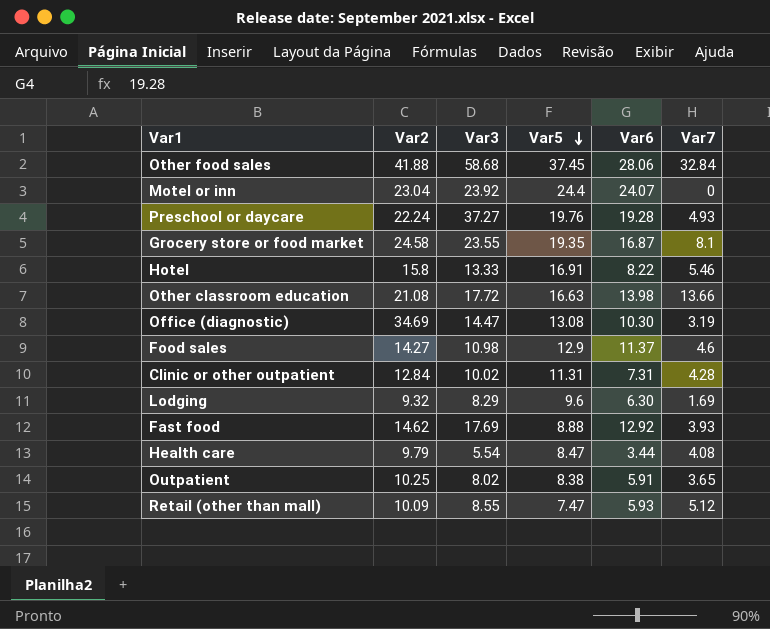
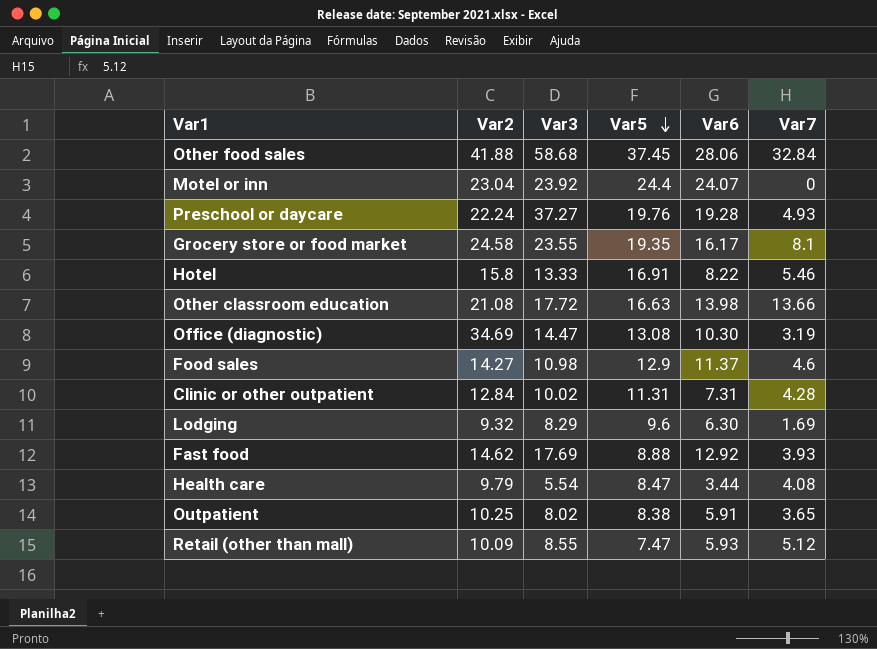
Grocery store or food market | Var6: 16.87 -> 16.17

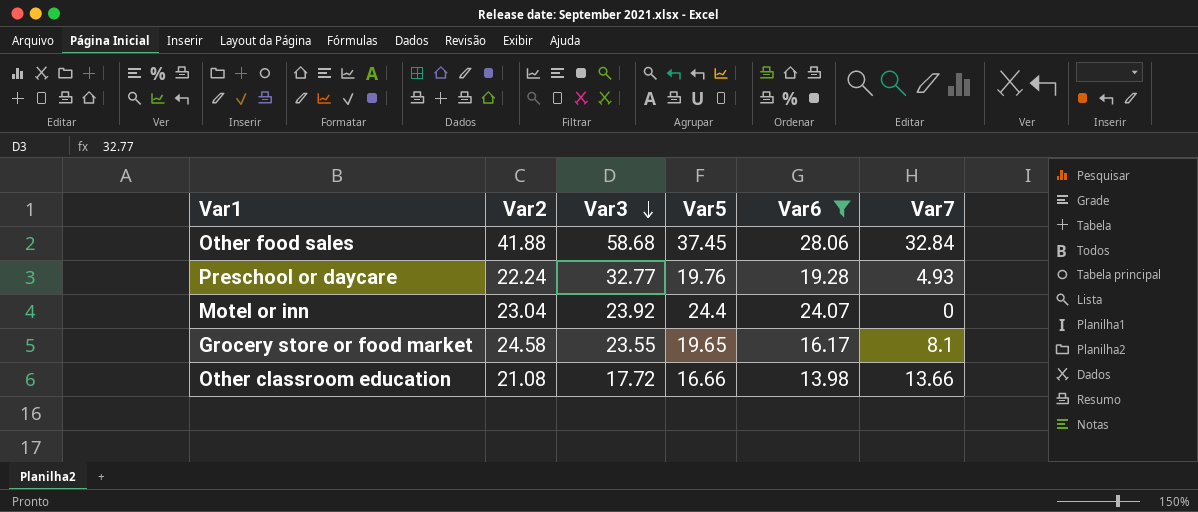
filter: none -> Var6 >= 13.98
row order: Var5 descending -> Var3 descending
Preschool or daycare | Var3: 37.27 -> 32.77
Grocery store or food market | Var5: 19.35 -> 19.65
Other classroom education | Var5: 16.63 -> 16.66

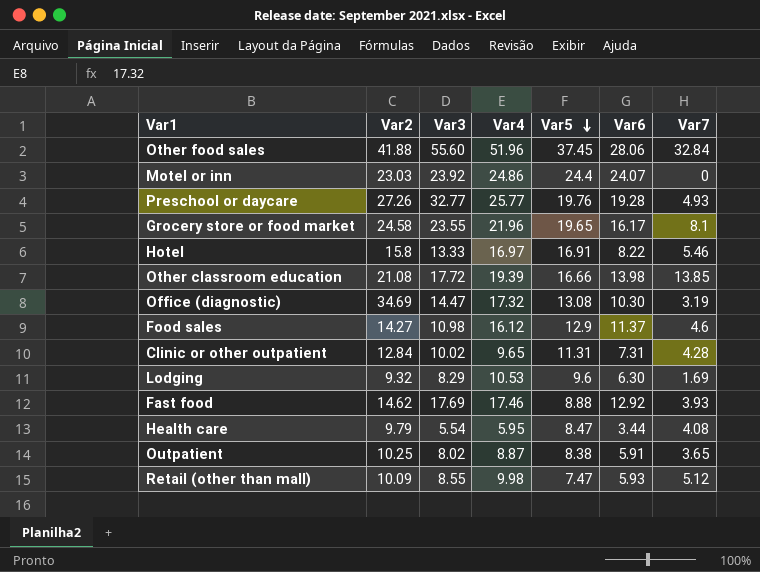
filter: Var6 >= 13.98 -> none
row order: Var3 descending -> Var5 descending
column Var4 | position: none -> 4
Other food sales | Var3: 58.68 -> 55.60
Motel or inn | Var2: 23.04 -> 23.03
Preschool or daycare | Var2: 22.24 -> 27.26
Other classroom education | Var7: 13.66 -> 13.85

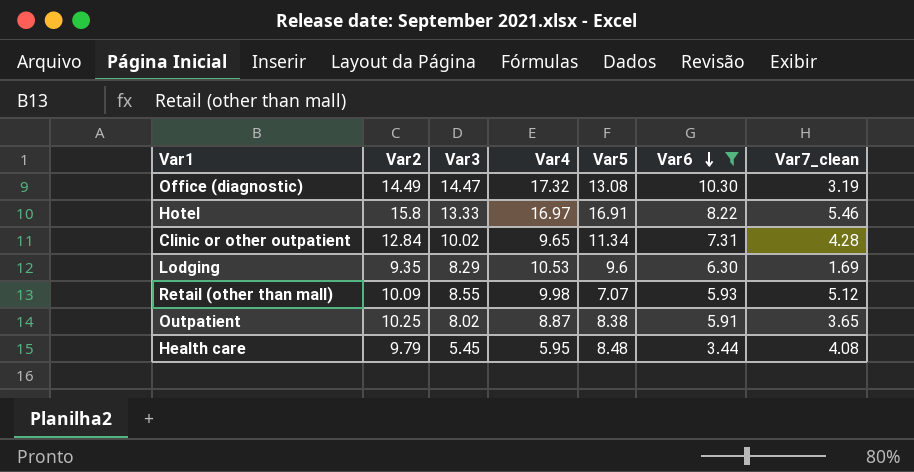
filter: none -> Var6 <= 10.30
row order: Var5 descending -> Var6 descending
column name: Var7 -> Var7_clean
Office (diagnostic) | Var2: 34.69 -> 14.49
Clinic or other outpatient | Var5: 11.31 -> 11.34
Lodging | Var2: 9.32 -> 9.35
Retail (other than mall) | Var5: 7.47 -> 7.07
Health care | Var3: 5.54 -> 5.45
Health care | Var5: 8.47 -> 8.48

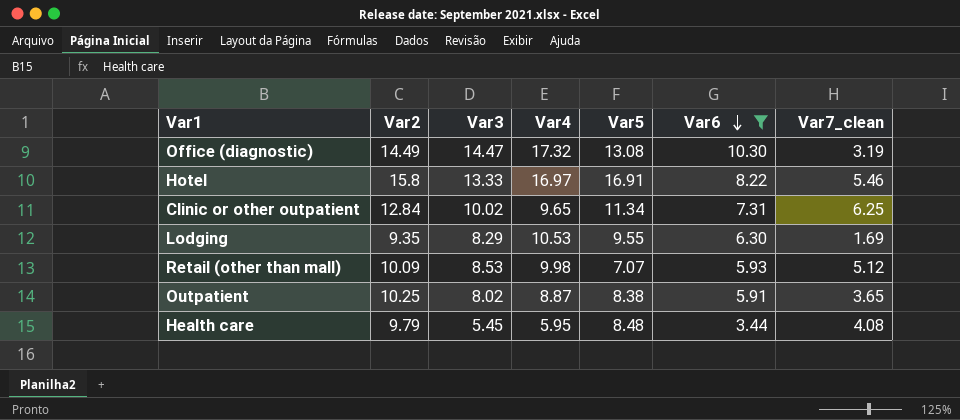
Clinic or other outpatient | Var7_clean: 4.28 -> 6.25
Lodging | Var5: 9.6 -> 9.55
Retail (other than mall) | Var3: 8.55 -> 8.53

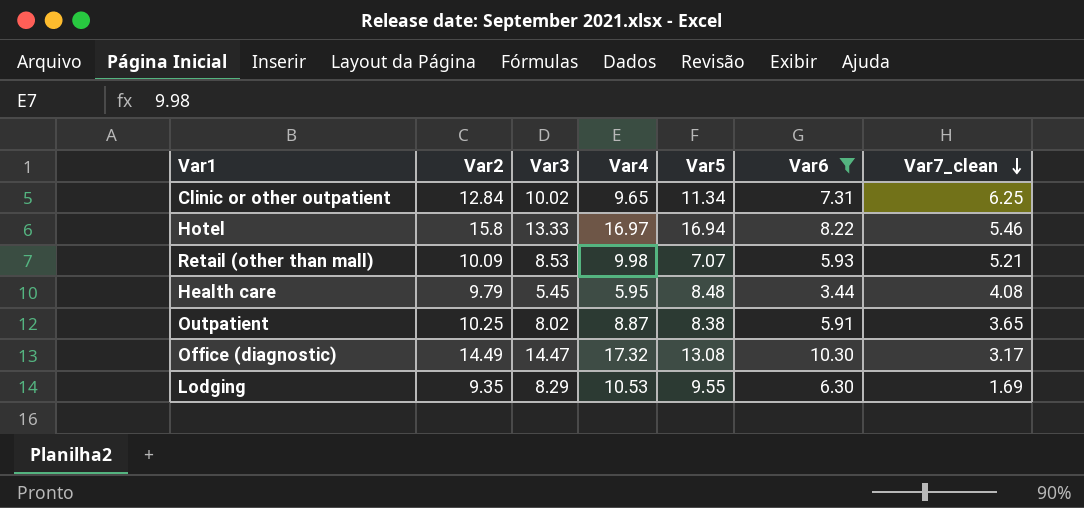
row order: Var6 descending -> Var7_clean descending
Hotel | Var5: 16.91 -> 16.94
Retail (other than mall) | Var7_clean: 5.12 -> 5.21
Office (diagnostic) | Var7_clean: 3.19 -> 3.17

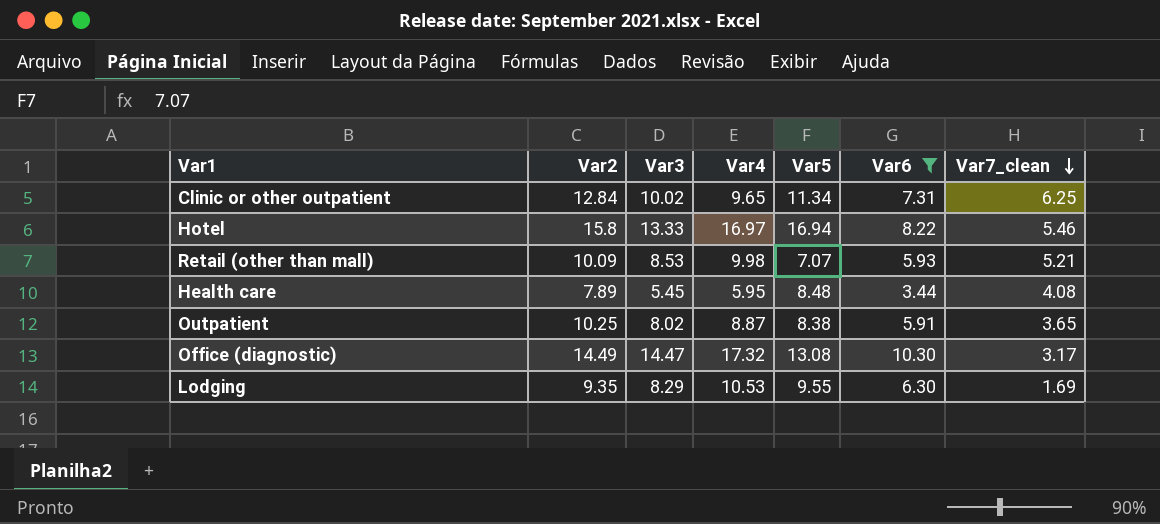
Health care | Var2: 9.79 -> 7.89

